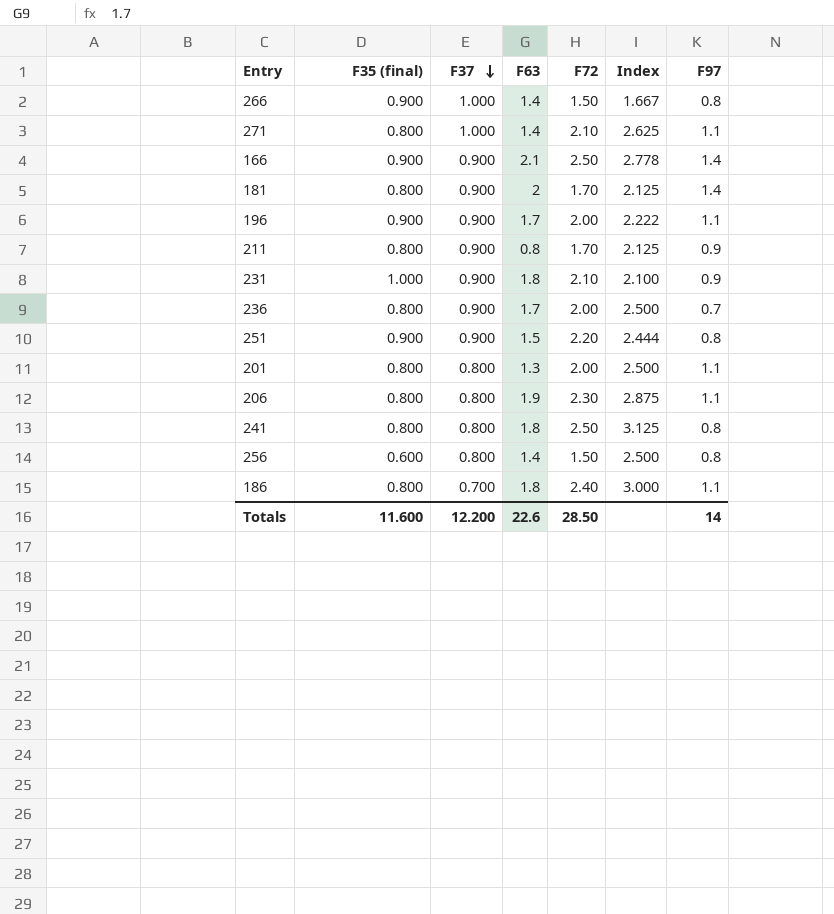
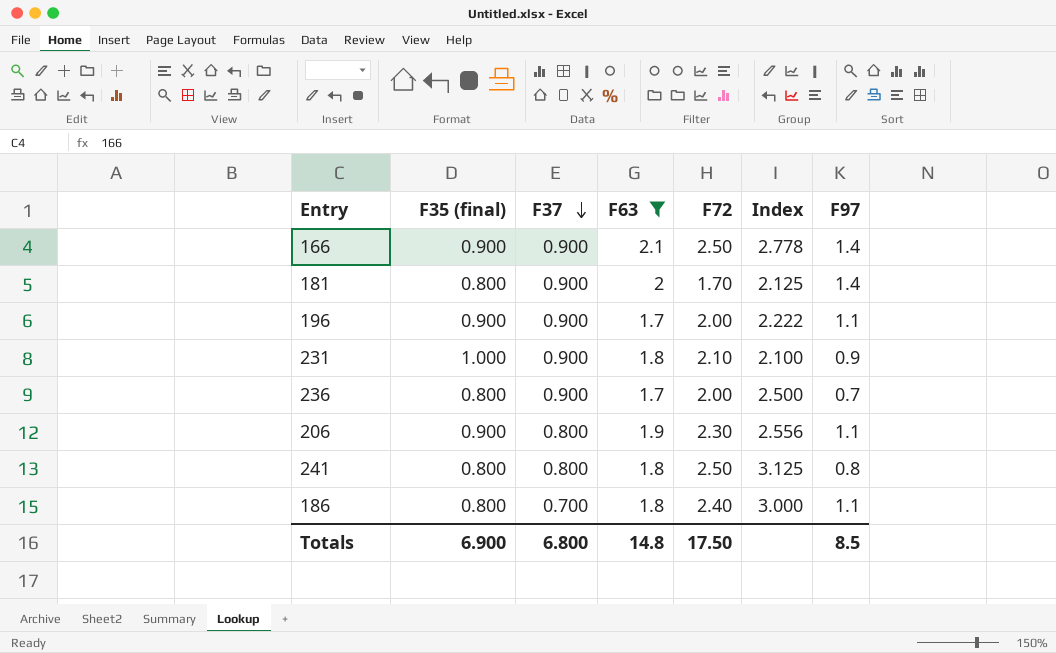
filter: none -> F63 >= 1.7
206 | F35 (final): 0.800 -> 0.900
206 | Index: 2.875 -> 2.556
Totals | F35 (final): 11.600 -> 6.900
Totals | F37: 12.200 -> 6.800
Totals | F63: 22.6 -> 14.8
Totals | F72: 28.50 -> 17.50
Totals | F97: 14 -> 8.5

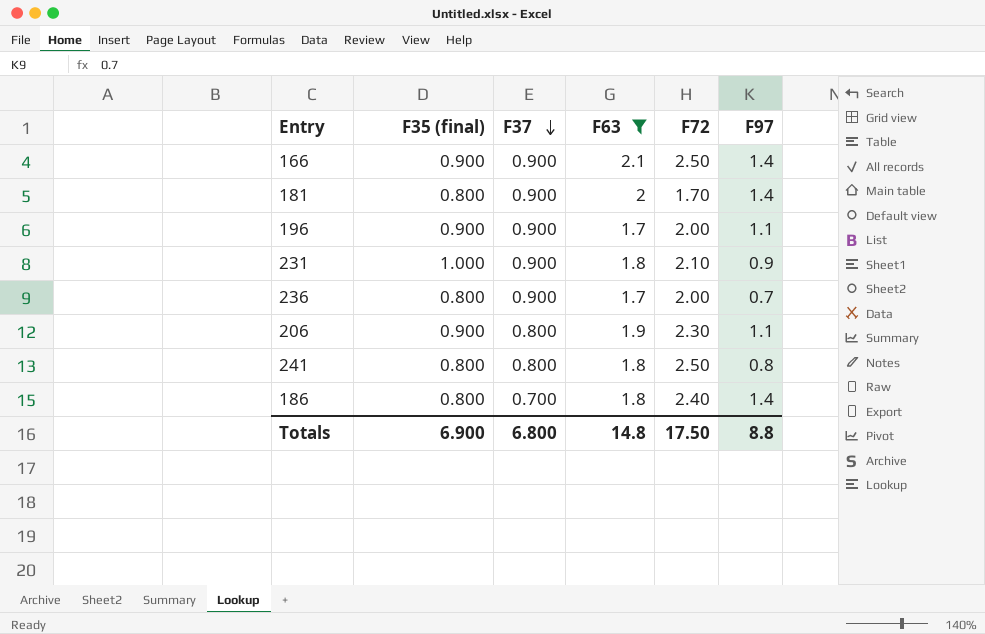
column Index | formula: [F72] / [F35 (final)] -> none
186 | F97: 1.1 -> 1.4
Totals | F97: 8.5 -> 8.8

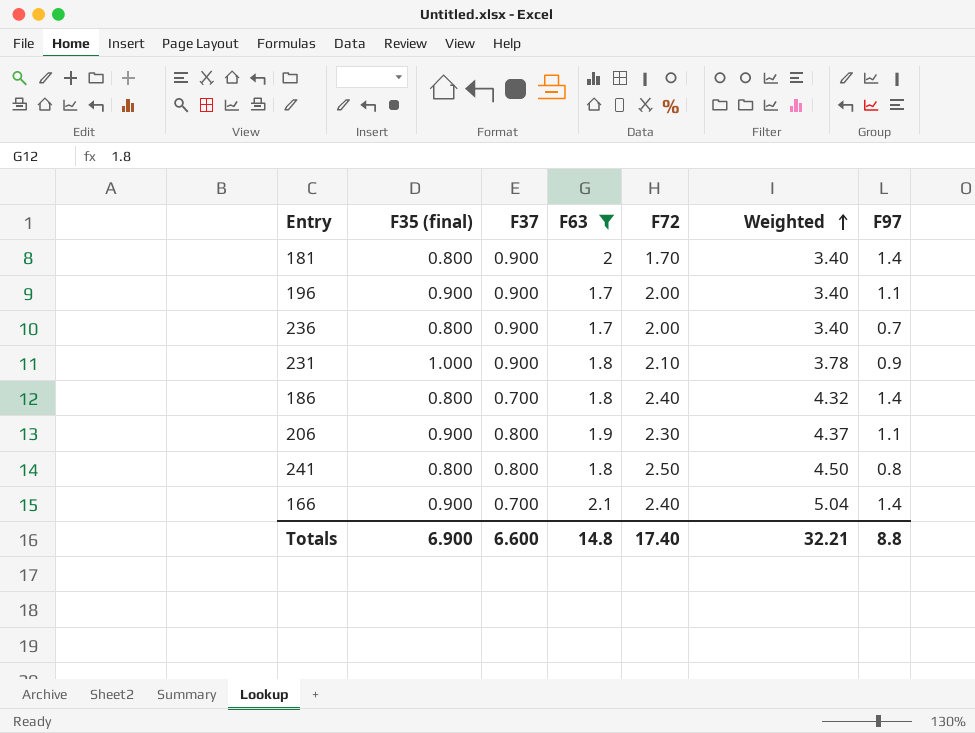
row order: F37 descending -> Weighted ascending
column Weighted | formula: none -> [F63] * [F72]
166 | F37: 0.900 -> 0.700
166 | F72: 2.50 -> 2.40
Totals | F37: 6.800 -> 6.600
Totals | F72: 17.50 -> 17.40

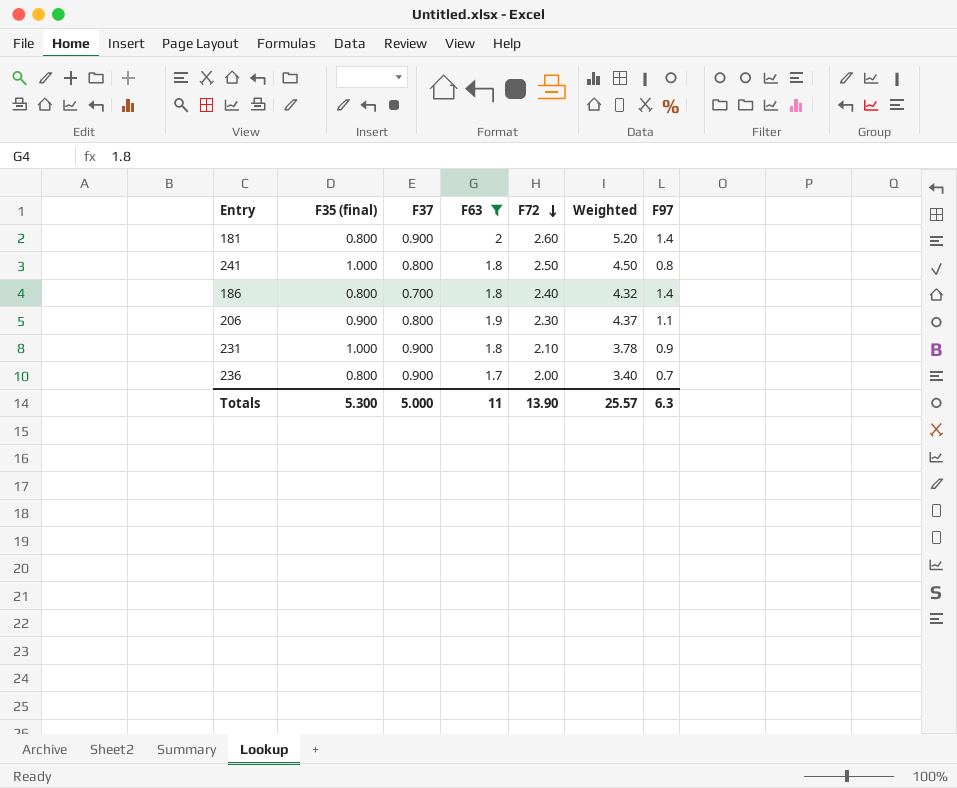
row order: Weighted ascending -> F72 descending
row 196: 0.900 | 0.900 | 1.7 | 2.00 | 3.40 | 1.1 -> none
row 166: 0.900 | 0.700 | 2.1 | 2.40 | 5.04 | 1.4 -> none
181 | F72: 1.70 -> 2.60
181 | Weighted: 3.40 -> 5.20
241 | F35 (final): 0.800 -> 1.000
Totals | F35 (final): 6.900 -> 5.300
Totals | F37: 6.600 -> 5.000
Totals | F63: 14.8 -> 11
Totals | F72: 17.40 -> 13.90
Totals | Weighted: 32.21 -> 25.57
Totals | F97: 8.8 -> 6.3

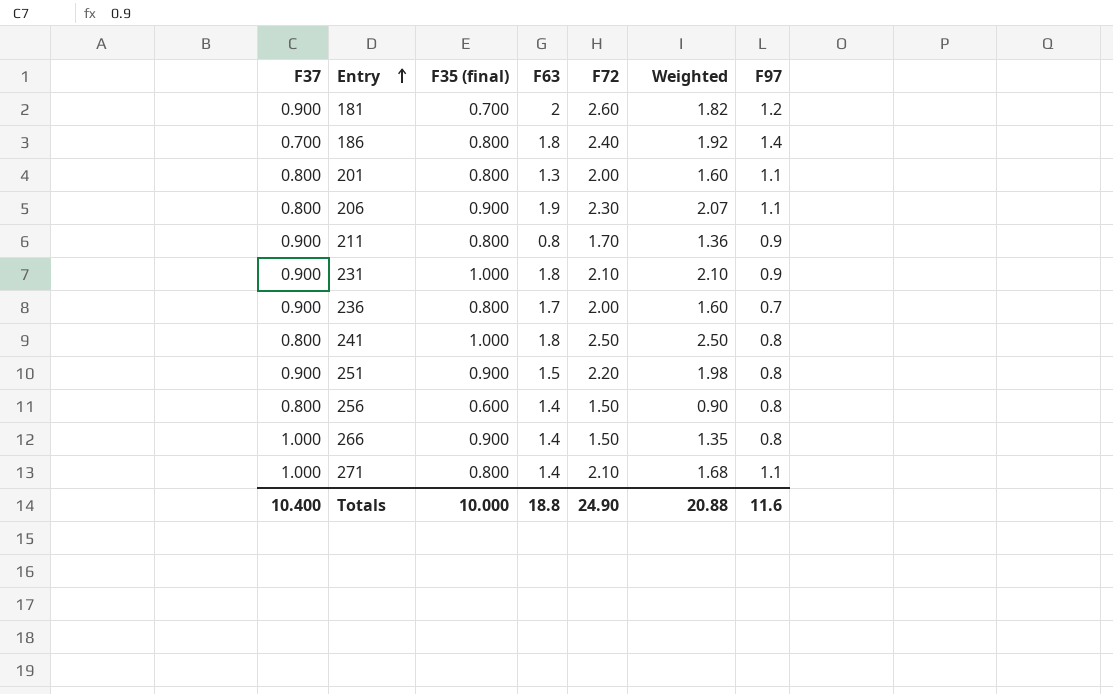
filter: F63 >= 1.7 -> none
row order: F72 descending -> Entry ascending
column F37 | position: 3 -> 1
column Weighted | formula: [F63] * [F72] -> [F35 (final)] * [F72]
181 | F35 (final): 0.800 -> 0.700
181 | F97: 1.4 -> 1.2
Totals | F37: 5.000 -> 10.400
Totals | F35 (final): 5.300 -> 10.000
Totals | F63: 11 -> 18.8
Totals | F72: 13.90 -> 24.90
Totals | Weighted: 25.57 -> 20.88
Totals | F97: 6.3 -> 11.6

